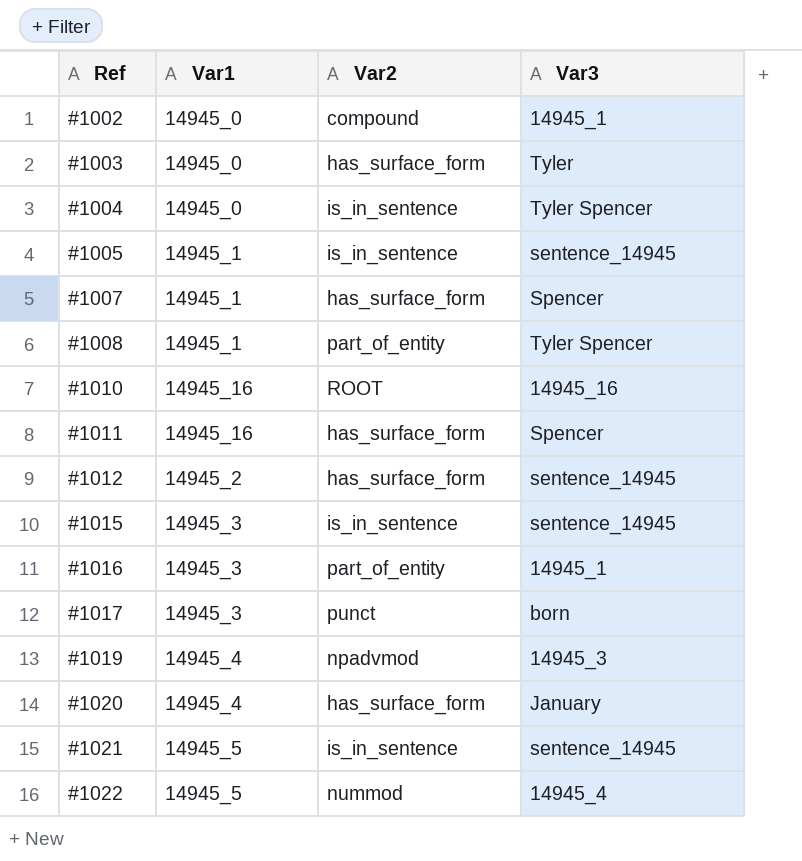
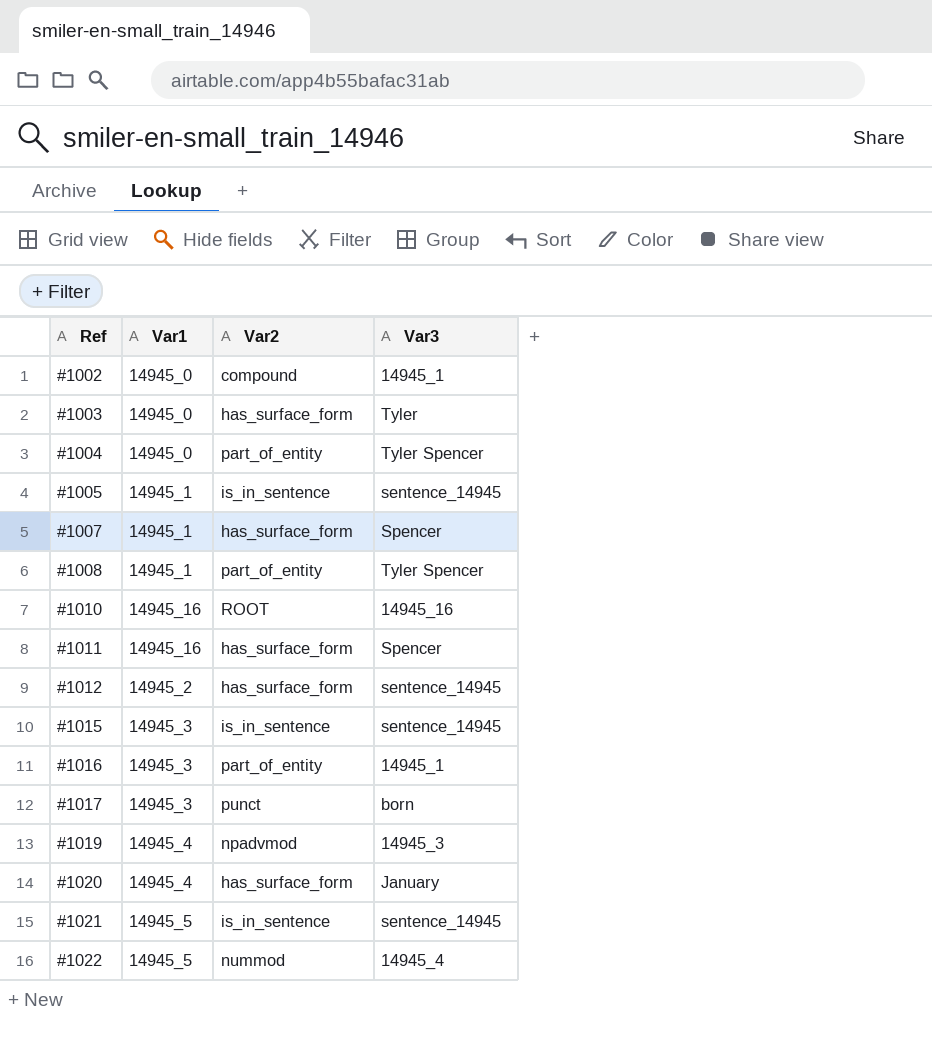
#1004 | Var2: is_in_sentence -> part_of_entity

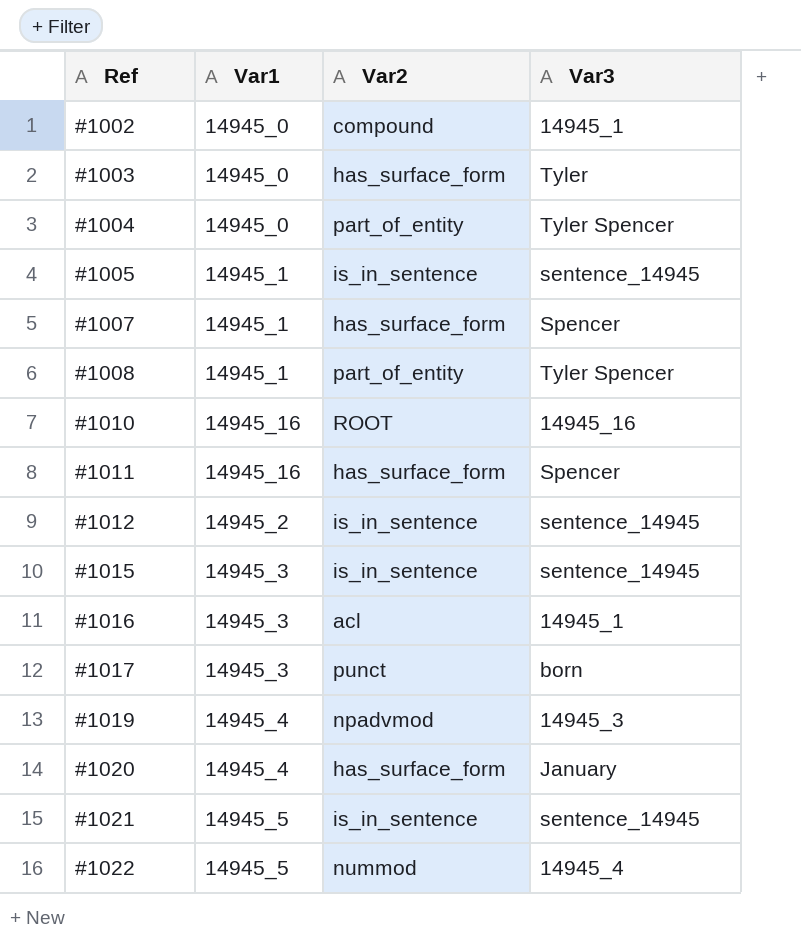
#1012 | Var2: has_surface_form -> is_in_sentence
#1016 | Var2: part_of_entity -> acl

